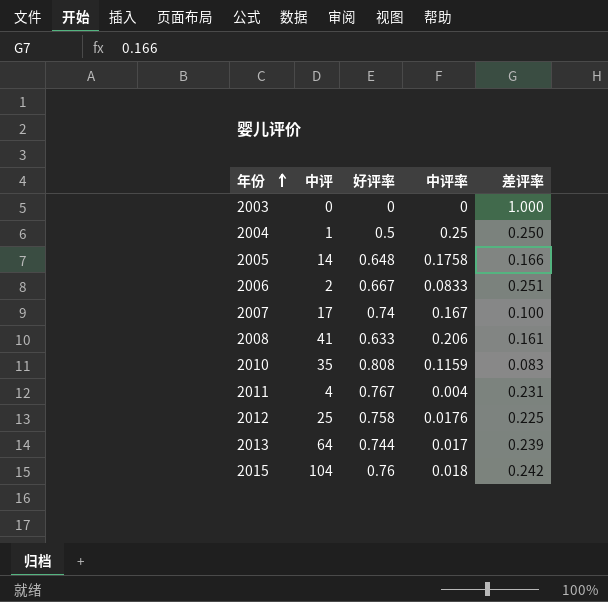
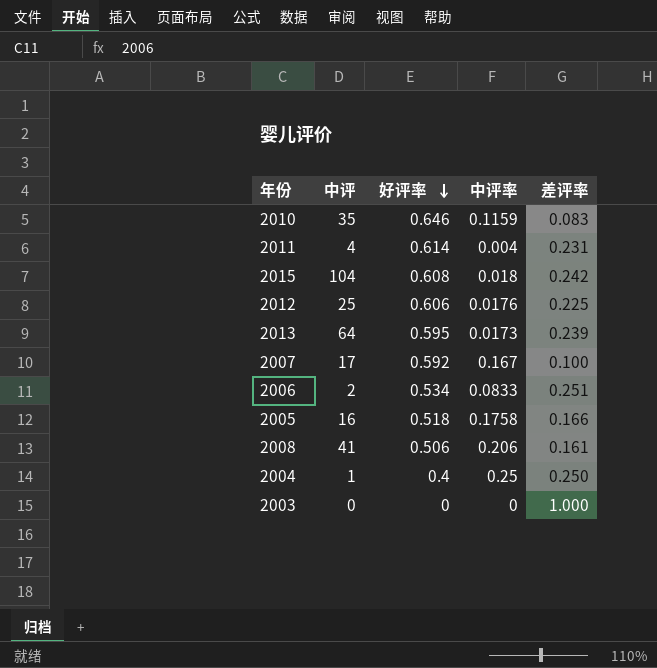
row order: 年份 ascending -> 好评率 descending
2010 | 好评率: 0.808 -> 0.646
2011 | 好评率: 0.767 -> 0.614
2015 | 好评率: 0.76 -> 0.608
2012 | 好评率: 0.758 -> 0.606
2013 | 好评率: 0.744 -> 0.595
2013 | 中评率: 0.017 -> 0.0173
2007 | 好评率: 0.74 -> 0.592
2006 | 好评率: 0.667 -> 0.534
2005 | 中评: 14 -> 16
2005 | 好评率: 0.648 -> 0.518
2008 | 好评率: 0.633 -> 0.506
2004 | 好评率: 0.5 -> 0.4

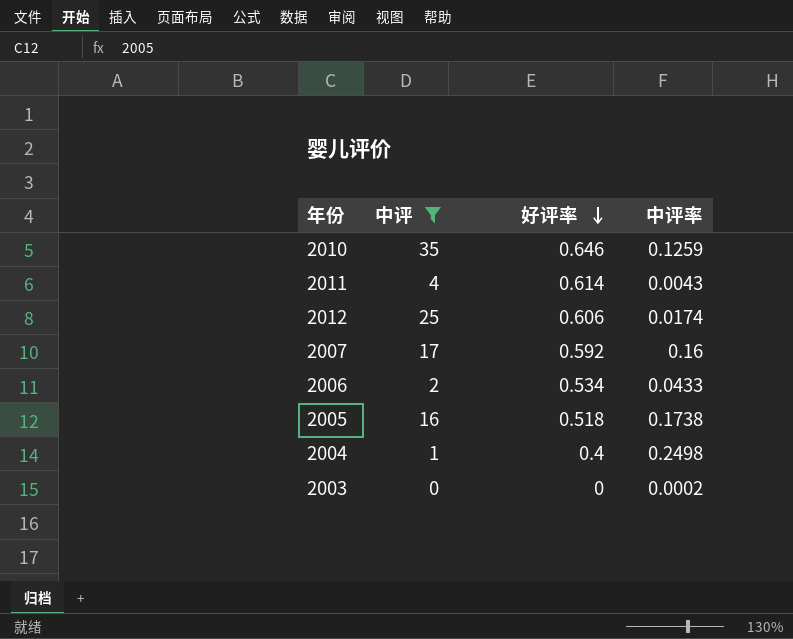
filter: none -> 中评 <= 35
column 差评率 | position: 5 -> none
2010 | 中评率: 0.1159 -> 0.1259
2011 | 中评率: 0.004 -> 0.0043
2012 | 中评率: 0.0176 -> 0.0174
2007 | 中评率: 0.167 -> 0.16
2006 | 中评率: 0.0833 -> 0.0433
2005 | 中评率: 0.1758 -> 0.1738
2004 | 中评率: 0.25 -> 0.2498
2003 | 中评率: 0 -> 0.0002

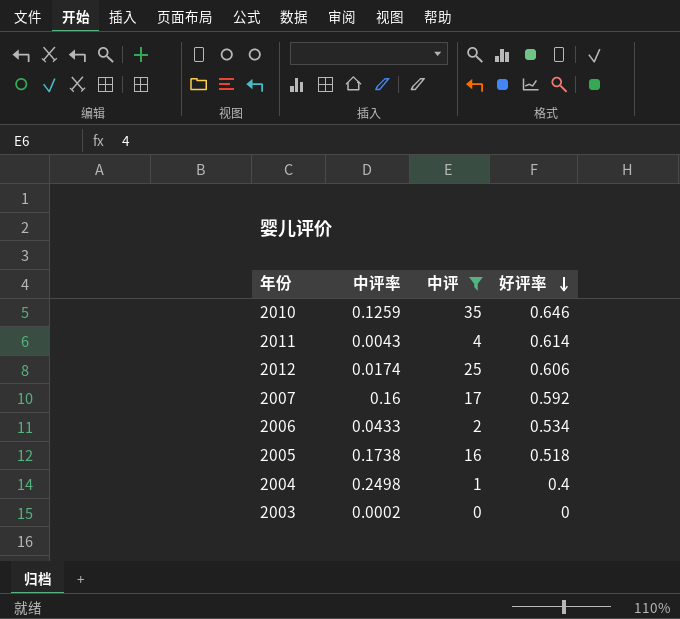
column 中评率 | position: 4 -> 2

